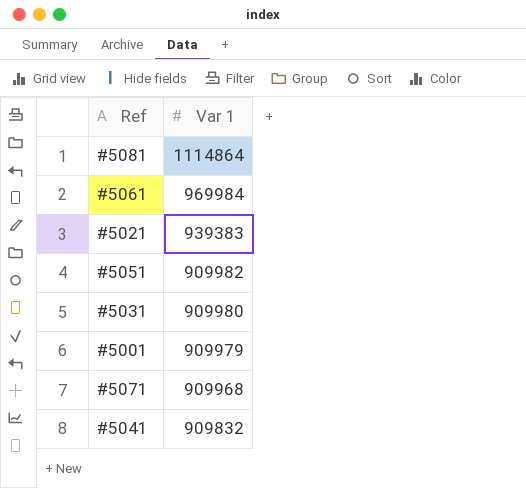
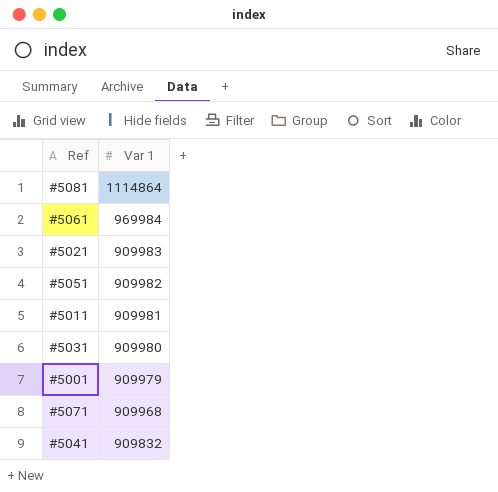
#5021 | Var 1: 939383 -> 909983
row #5011: none -> 909981

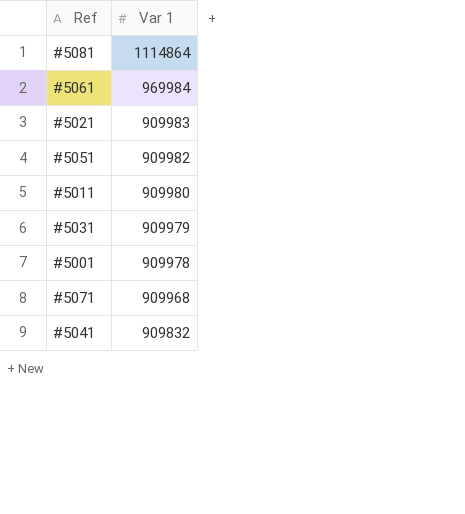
#5011 | Var 1: 909981 -> 909980
#5031 | Var 1: 909980 -> 909979
#5001 | Var 1: 909979 -> 909978

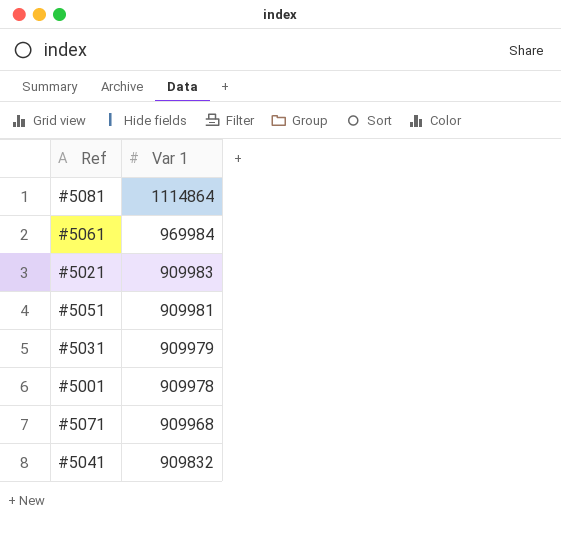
row #5011: 909980 -> none
#5051 | Var 1: 909982 -> 909981

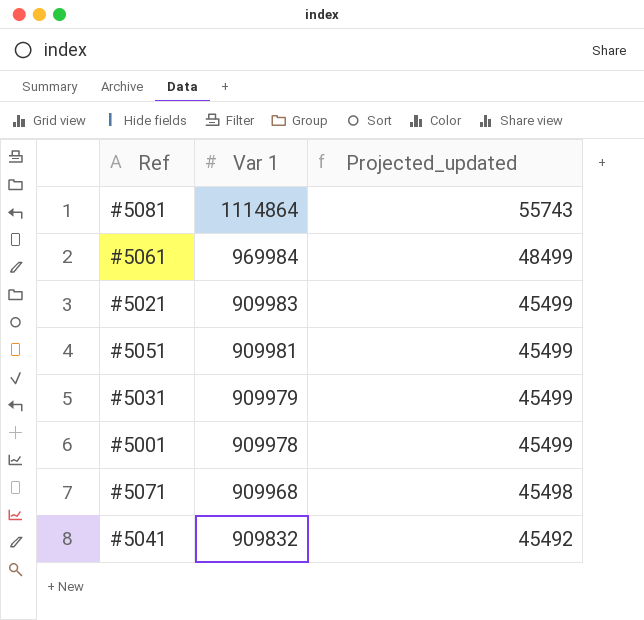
column Projected_updated | formula: none -> [Var 1] * 0.05

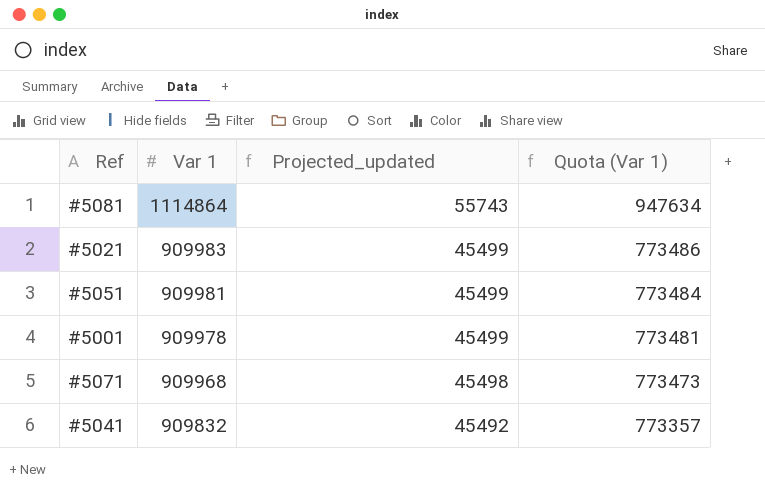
column Quota (Var 1) | formula: none -> [Var 1] * 0.85
row #5061: 969984 | 48499 -> none
row #5031: 909979 | 45499 -> none

